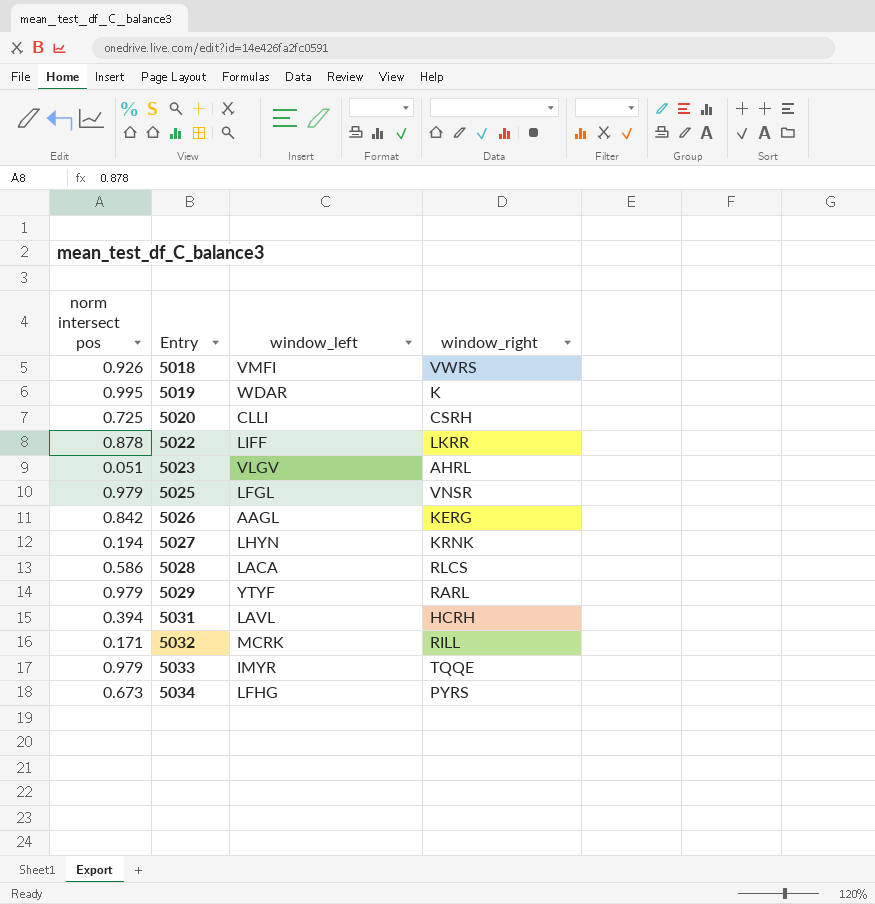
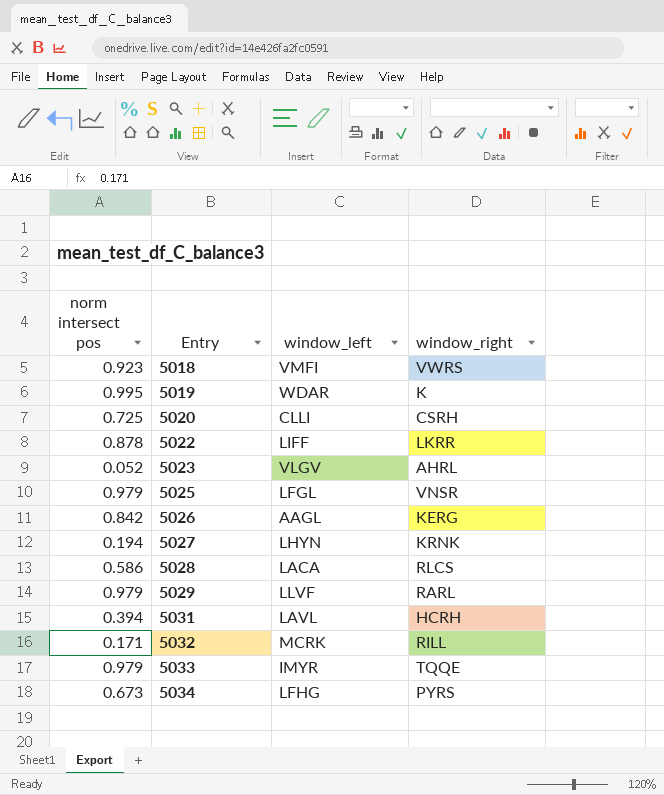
5018 | norm intersect pos: 0.926 -> 0.923
5023 | norm intersect pos: 0.051 -> 0.052
5029 | window_left: YTYF -> LLVF

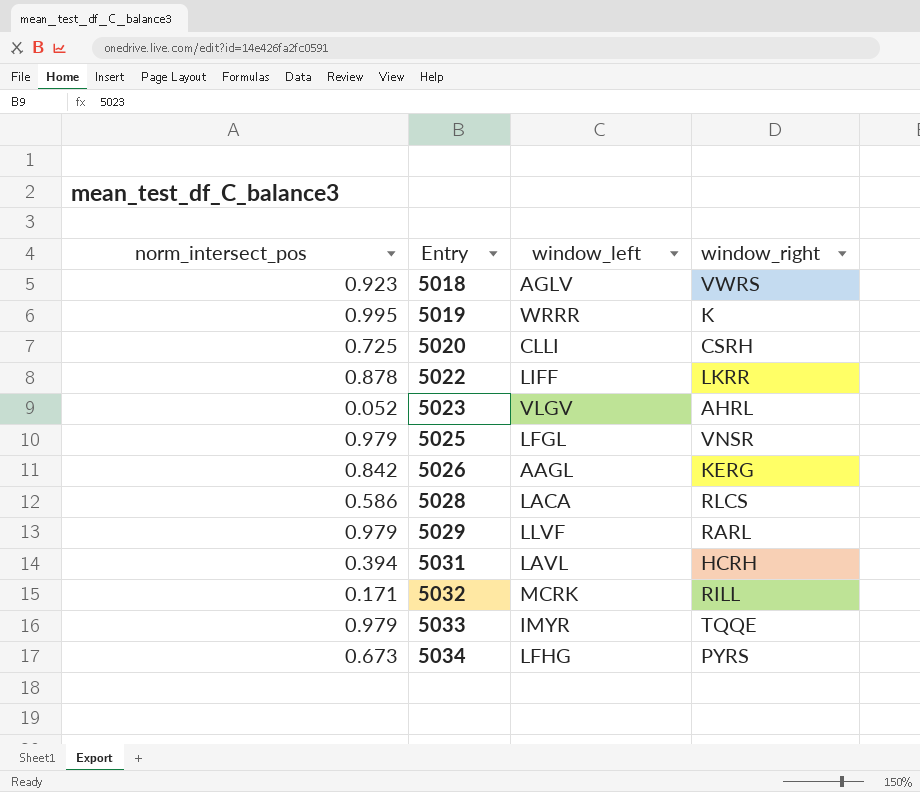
column name: norm intersect pos -> norm_intersect_pos
row 5027: 0.194 | LHYN | KRNK -> none
5018 | window_left: VMFI -> AGLV
5019 | window_left: WDAR -> WRRR

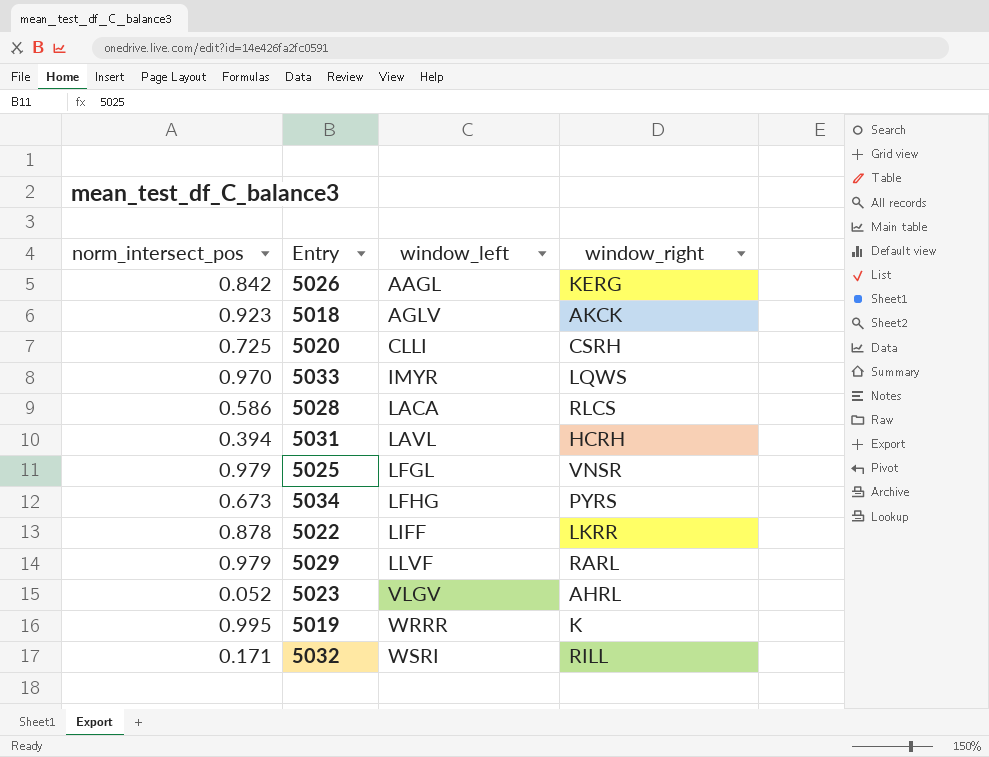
row order: Entry ascending -> window_left ascending
5018 | window_right: VWRS -> AKCK
5033 | norm_intersect_pos: 0.979 -> 0.970
5033 | window_right: TQQE -> LQWS
5032 | window_left: MCRK -> WSRI

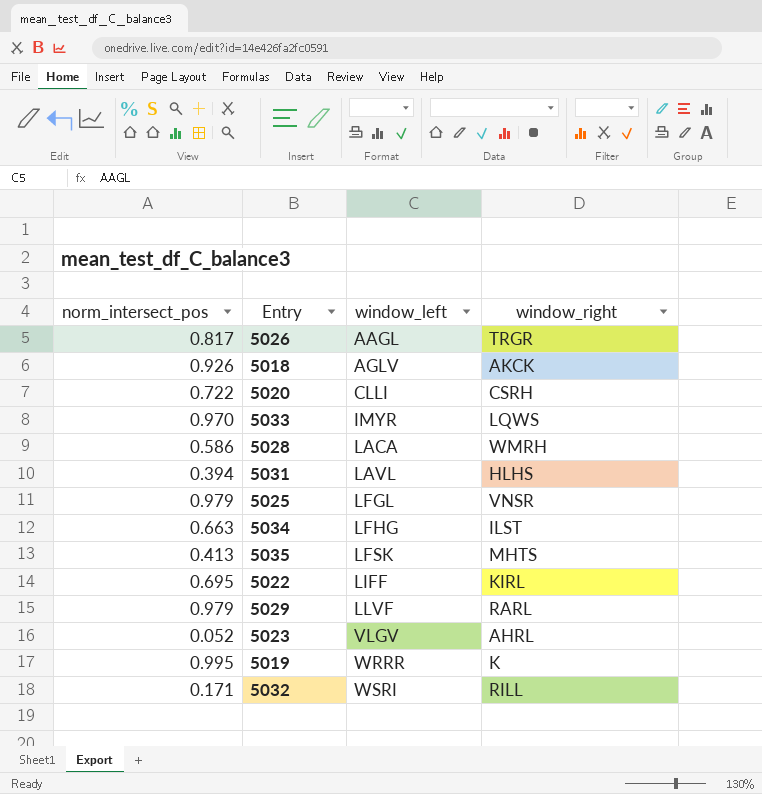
5026 | norm_intersect_pos: 0.842 -> 0.817
5026 | window_right: KERG -> TRGR
5018 | norm_intersect_pos: 0.923 -> 0.926
5020 | norm_intersect_pos: 0.725 -> 0.722
5028 | window_right: RLCS -> WMRH
5031 | window_right: HCRH -> HLHS
5034 | norm_intersect_pos: 0.673 -> 0.663
5034 | window_right: PYRS -> ILST
row 5035: none -> 0.413 | LFSK | MHTS
5022 | norm_intersect_pos: 0.878 -> 0.695
5022 | window_right: LKRR -> KIRL

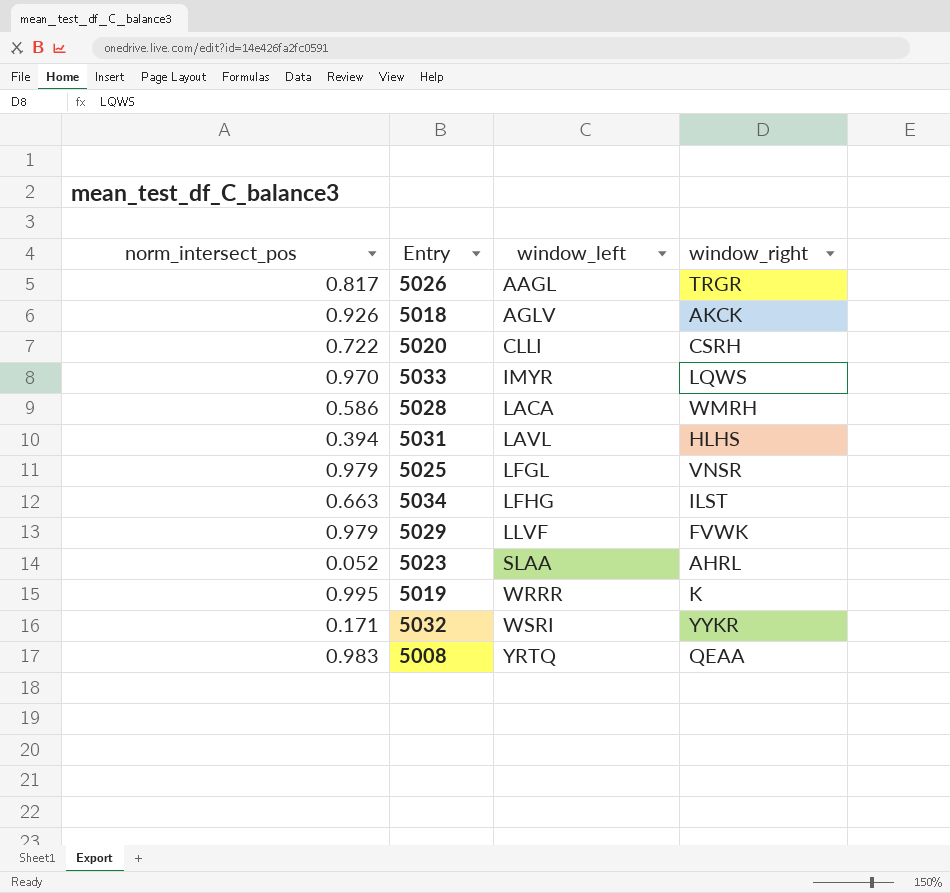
row 5035: 0.413 | LFSK | MHTS -> none
row 5022: 0.695 | LIFF | KIRL -> none
5029 | window_right: RARL -> FVWK
5023 | window_left: VLGV -> SLAA
5032 | window_right: RILL -> YYKR
row 5008: none -> 0.983 | YRTQ | QEAA

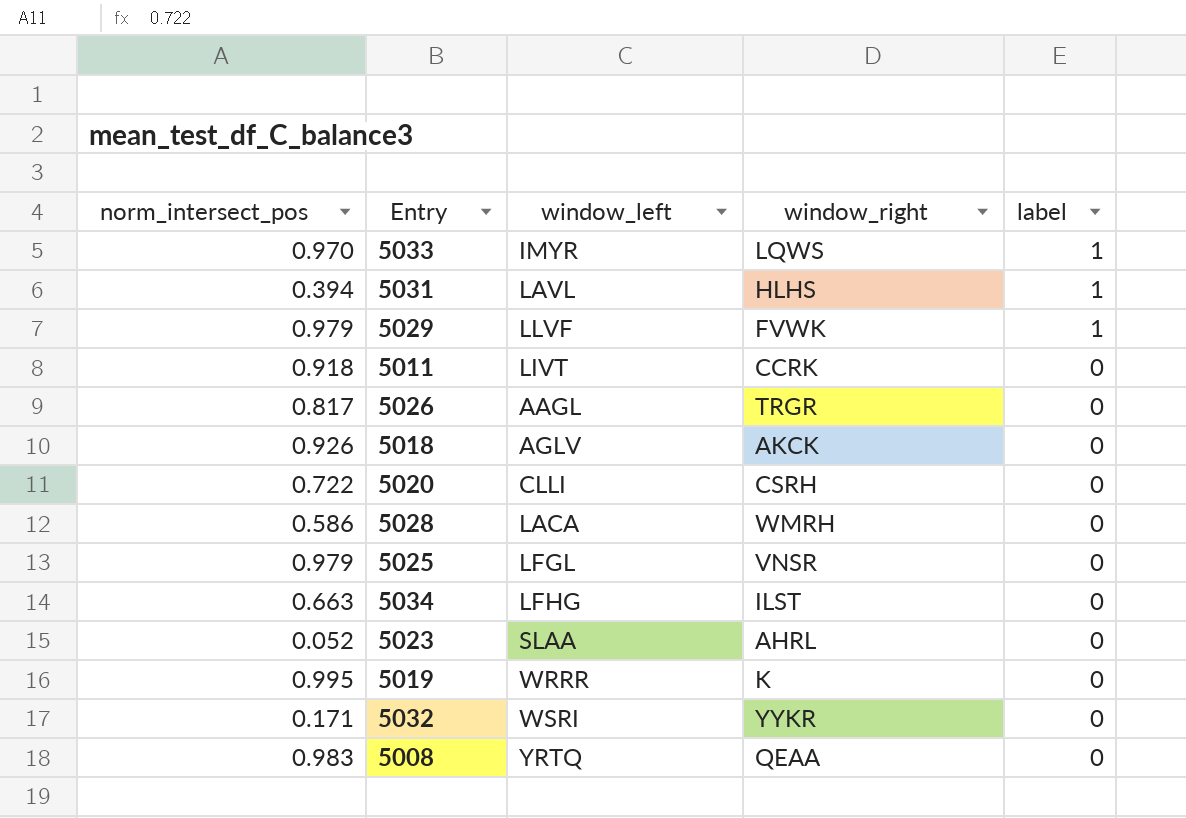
row order: window_left ascending -> label descending
column label | position: none -> 5
row 5011: none -> 0.918 | LIVT | CCRK | 0

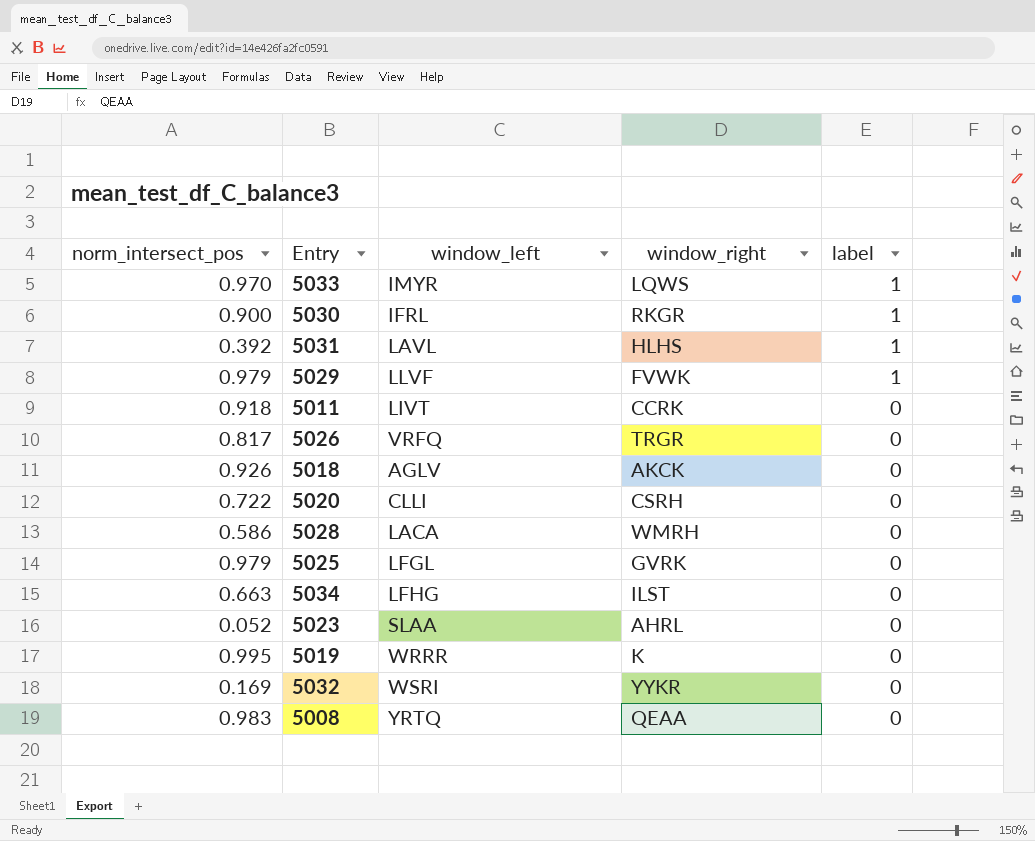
row 5030: none -> 0.900 | IFRL | RKGR | 1
5031 | norm_intersect_pos: 0.394 -> 0.392
5026 | window_left: AAGL -> VRFQ
5025 | window_right: VNSR -> GVRK
5032 | norm_intersect_pos: 0.171 -> 0.169

